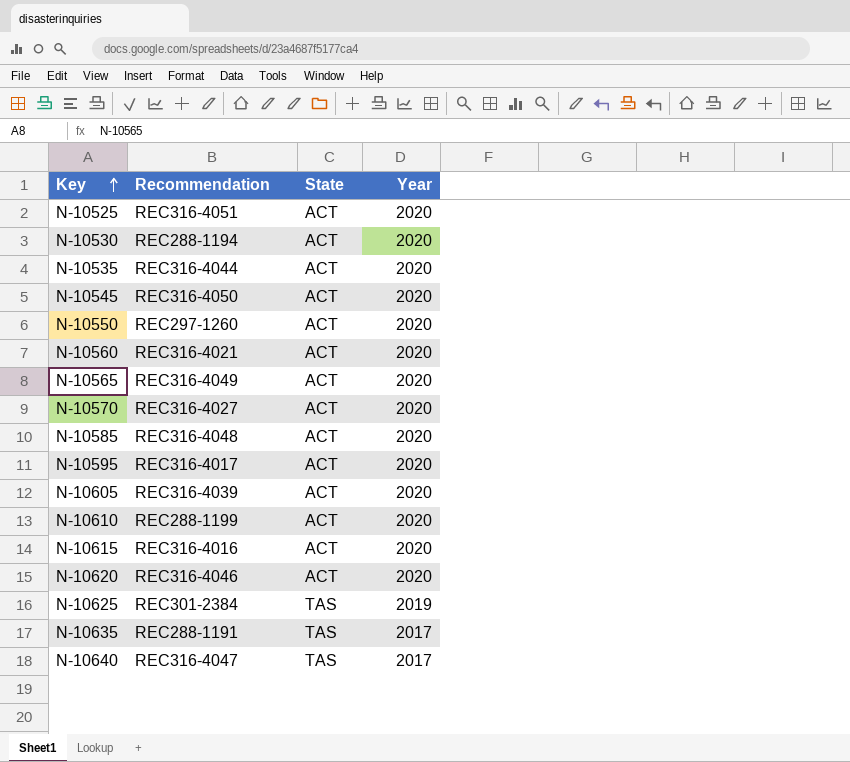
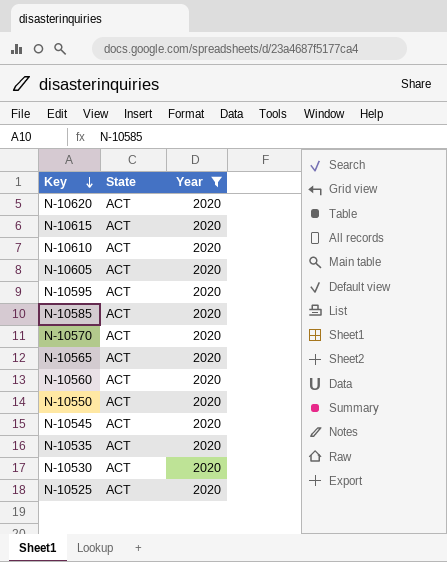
filter: none -> Year = 2020
row order: Key ascending -> Key descending
column Recommendation | position: 2 -> none

